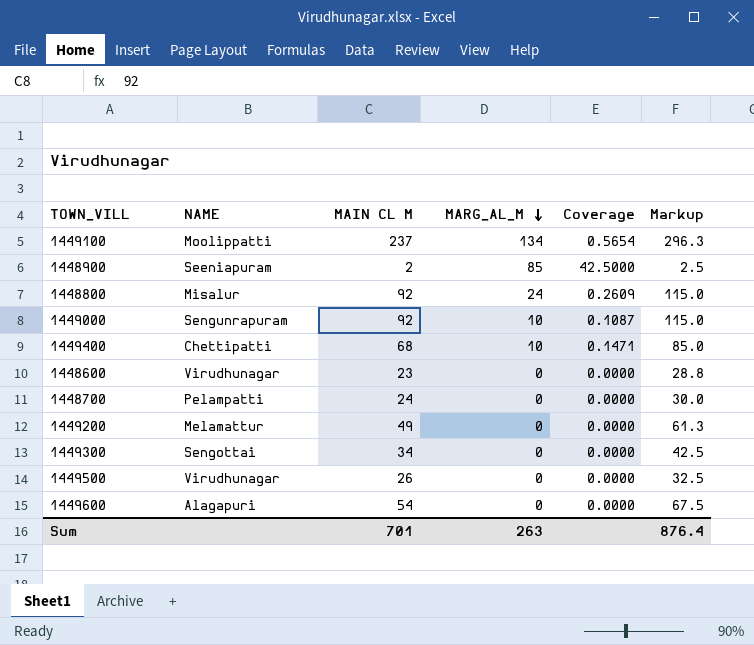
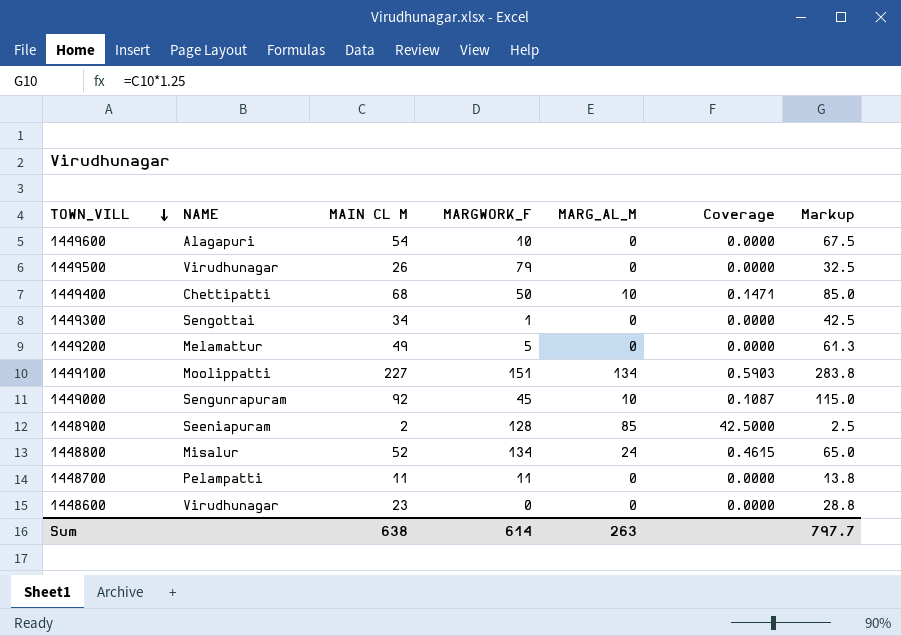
row order: MARG_AL_M descending -> TOWN_VILL descending
column MARGWORK_F | position: none -> 4
1449100 | MAIN CL M: 237 -> 227
1449100 | Coverage: 0.5654 -> 0.5903
1449100 | Markup: 296.3 -> 283.8
1448800 | MAIN CL M: 92 -> 52
1448800 | Coverage: 0.2609 -> 0.4615
1448800 | Markup: 115.0 -> 65.0
1448700 | MAIN CL M: 24 -> 11
1448700 | Markup: 30.0 -> 13.8
Sum | MAIN CL M: 701 -> 638
Sum | Markup: 876.4 -> 797.7

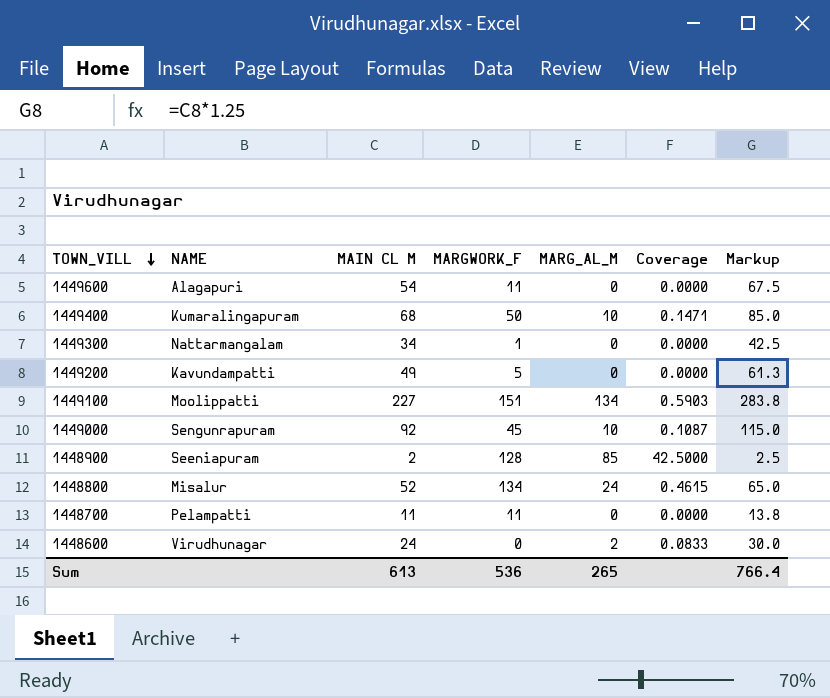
row 1449500: Virudhunagar | 26 | 79 | 0 | 0.0000 | 32.5 -> none
1449600 | MARGWORK_F: 10 -> 11
1449400 | NAME: Chettipatti -> Kumaralingapuram
1449300 | NAME: Sengottai -> Nattarmangalam
1449200 | NAME: Melamattur -> Kavundampatti
1448600 | MAIN CL M: 23 -> 24
1448600 | MARG_AL_M: 0 -> 2
1448600 | Coverage: 0.0000 -> 0.0833
1448600 | Markup: 28.8 -> 30.0
Sum | MAIN CL M: 638 -> 613
Sum | MARGWORK_F: 614 -> 536
Sum | MARG_AL_M: 263 -> 265
Sum | Markup: 797.7 -> 766.4

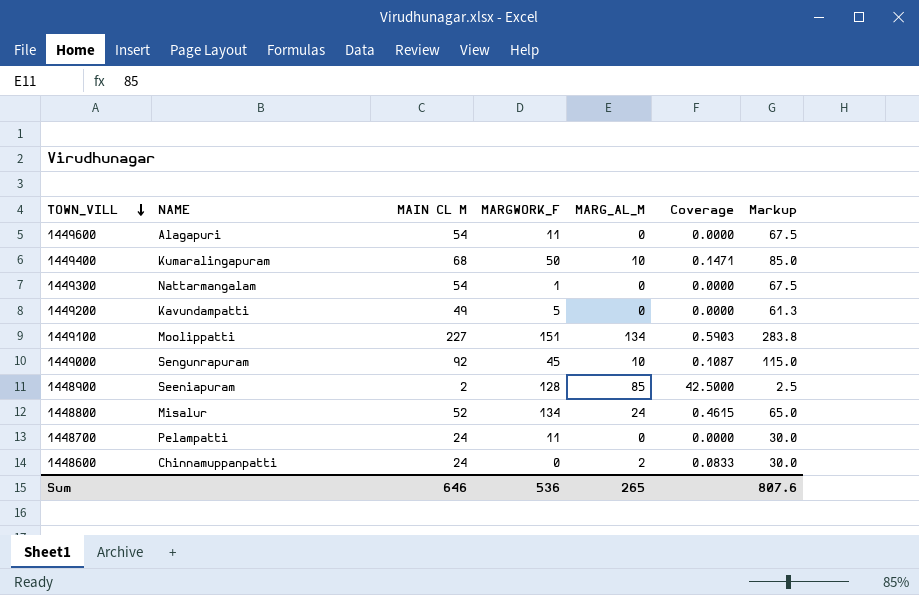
1449300 | MAIN CL M: 34 -> 54
1449300 | Markup: 42.5 -> 67.5
1448700 | MAIN CL M: 11 -> 24
1448700 | Markup: 13.8 -> 30.0
1448600 | NAME: Virudhunagar -> Chinnamuppanpatti
Sum | MAIN CL M: 613 -> 646
Sum | Markup: 766.4 -> 807.6

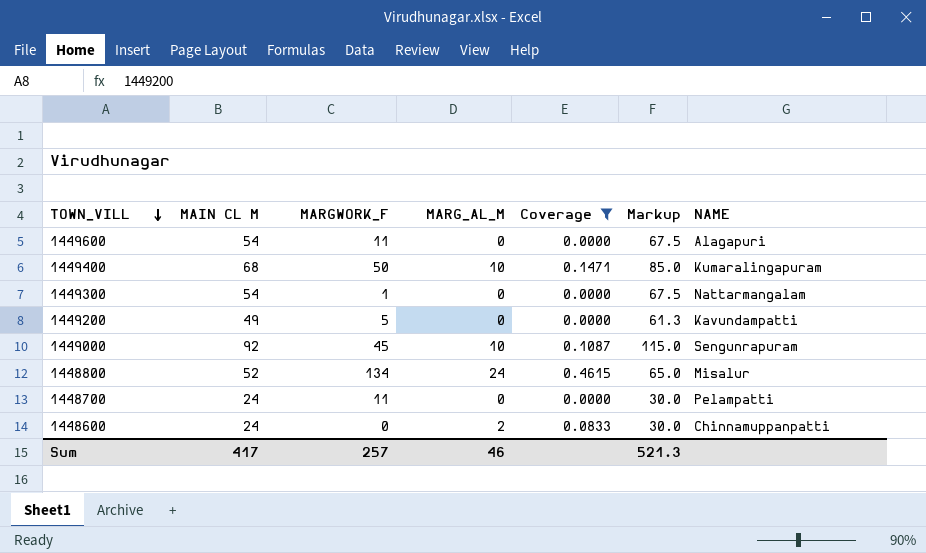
filter: none -> Coverage <= 0.4615
column NAME | position: 2 -> 7
Sum | MAIN CL M: 646 -> 417
Sum | MARGWORK_F: 536 -> 257
Sum | MARG_AL_M: 265 -> 46
Sum | Markup: 807.6 -> 521.3

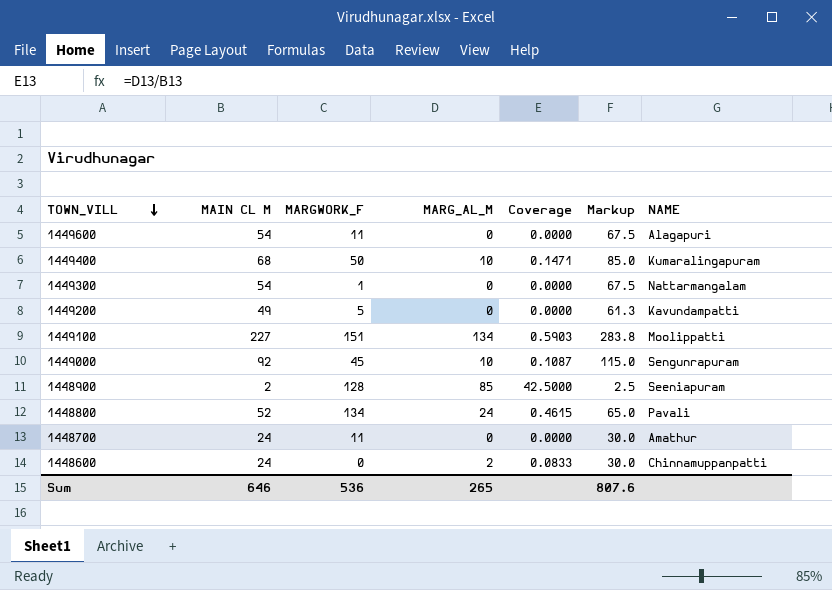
filter: Coverage <= 0.4615 -> none
1448800 | NAME: Misalur -> Pavali
1448700 | NAME: Pelampatti -> Amathur
Sum | MAIN CL M: 417 -> 646
Sum | MARGWORK_F: 257 -> 536
Sum | MARG_AL_M: 46 -> 265
Sum | Markup: 521.3 -> 807.6

